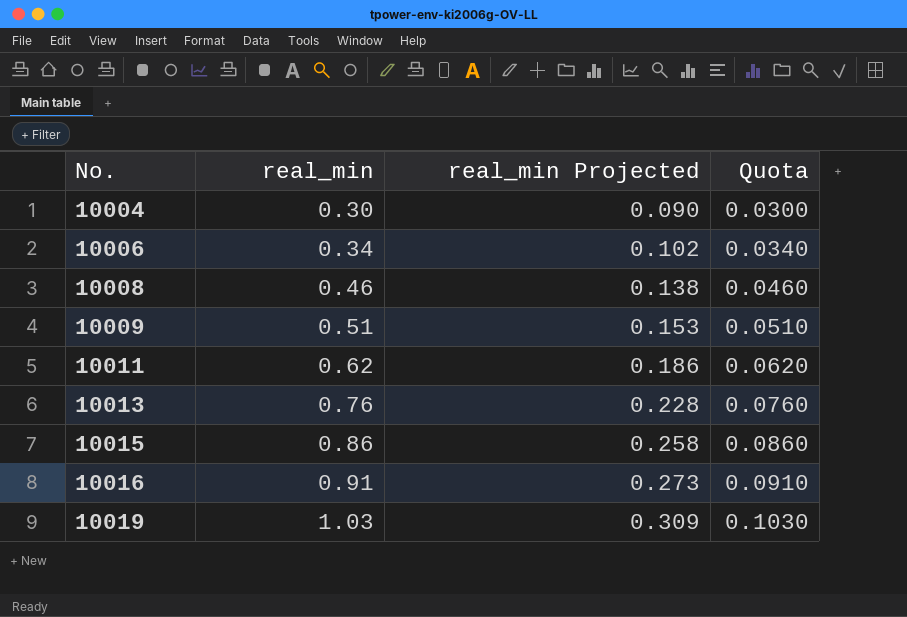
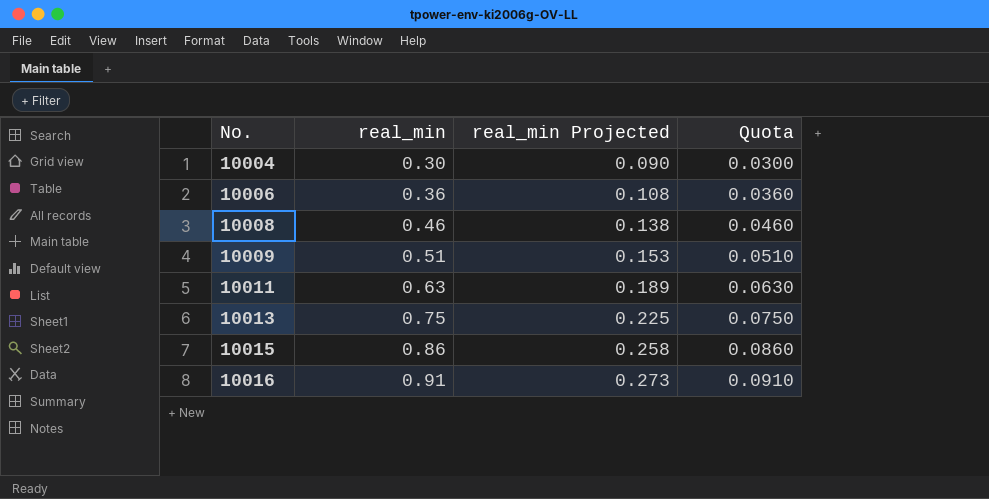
row 10019: 1.03 | 0.309 | 0.1030 -> none
10006 | real_min: 0.34 -> 0.36
10006 | real_min Projected: 0.102 -> 0.108
10006 | Quota: 0.0340 -> 0.0360
10011 | real_min: 0.62 -> 0.63
10011 | real_min Projected: 0.186 -> 0.189
10011 | Quota: 0.0620 -> 0.0630
10013 | real_min: 0.76 -> 0.75
10013 | real_min Projected: 0.228 -> 0.225
10013 | Quota: 0.0760 -> 0.0750

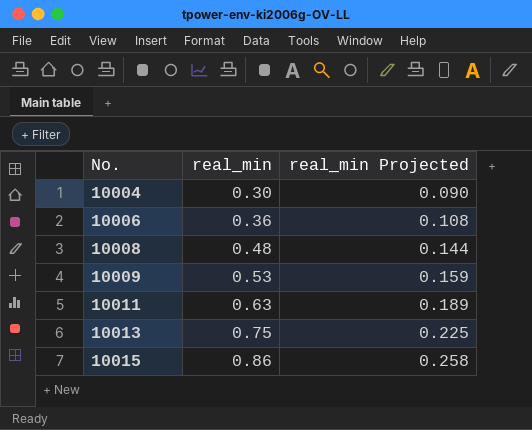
column Quota | formula: [real_min] * 0.1 -> none
row 10016: 0.91 | 0.273 | 0.0910 -> none
10008 | real_min: 0.46 -> 0.48
10008 | real_min Projected: 0.138 -> 0.144
10009 | real_min: 0.51 -> 0.53
10009 | real_min Projected: 0.153 -> 0.159

